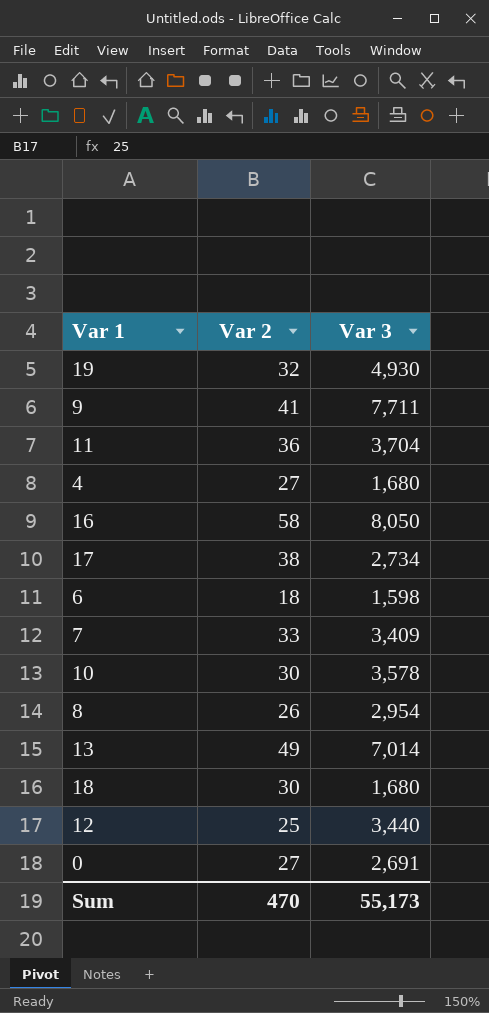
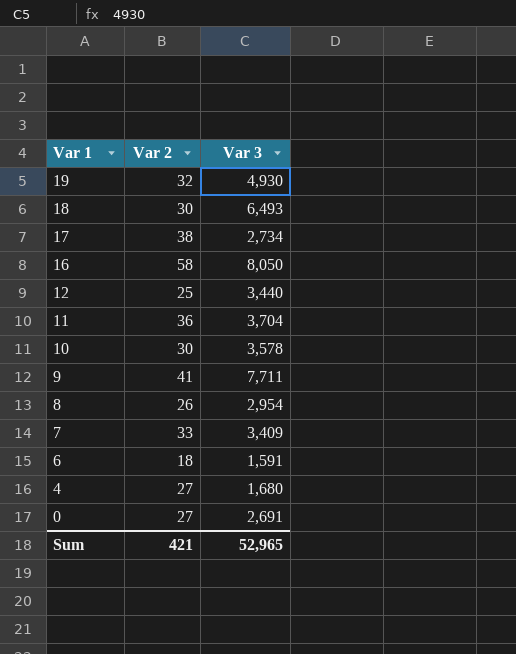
row order: none -> Var 1 descending
row 13: 49 | 7,014 -> none
18 | Var 3: 1,680 -> 6,493
6 | Var 3: 1,598 -> 1,591
Sum | Var 2: 470 -> 421
Sum | Var 3: 55,173 -> 52,965

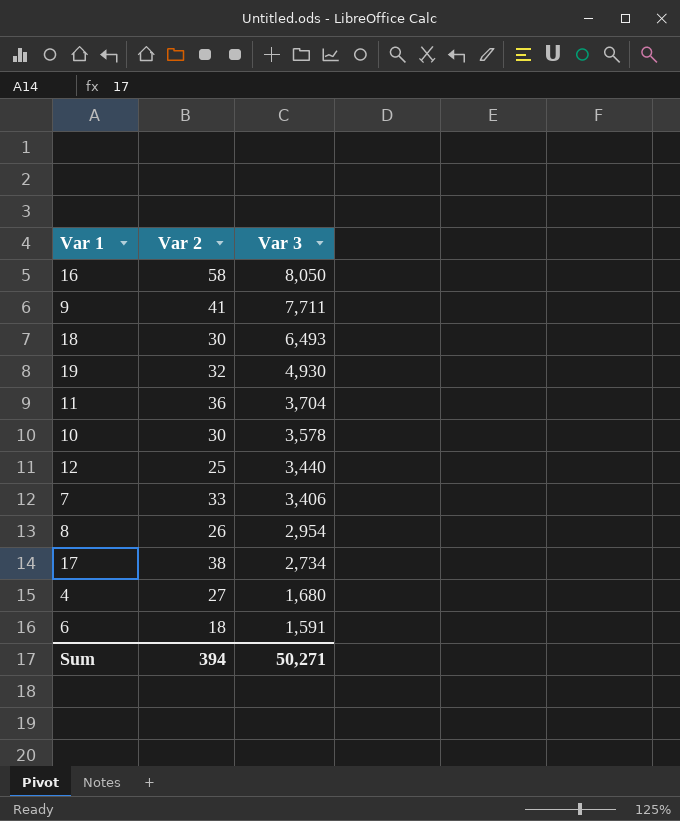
row order: Var 1 descending -> Var 3 descending
row 0: 27 | 2,691 -> none
7 | Var 3: 3,409 -> 3,406
Sum | Var 2: 421 -> 394
Sum | Var 3: 52,965 -> 50,271

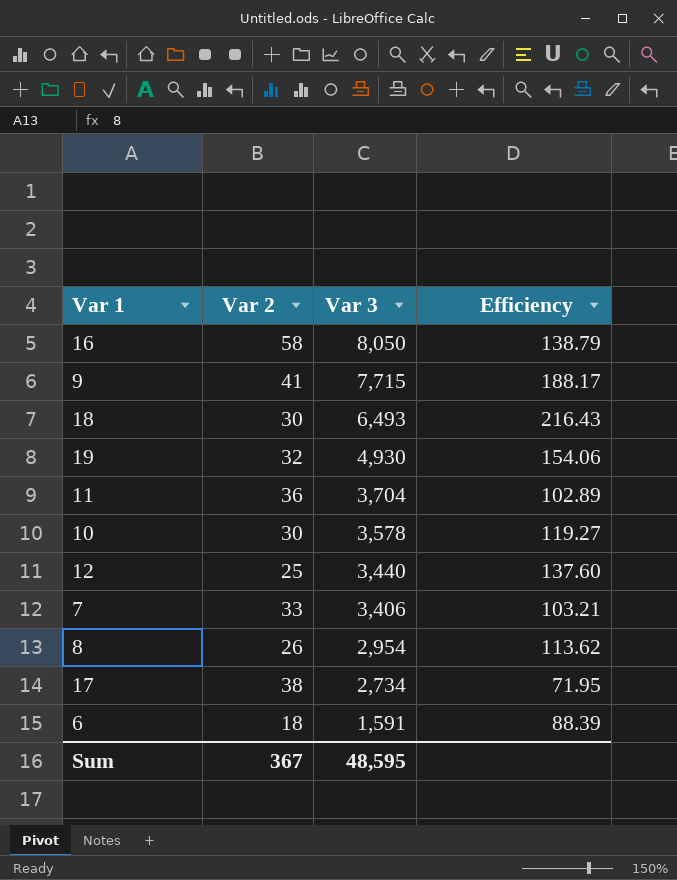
column Efficiency | formula: none -> [Var 3] / [Var 2]
row 4: 27 | 1,680 -> none
9 | Var 3: 7,711 -> 7,715
Sum | Var 2: 394 -> 367
Sum | Var 3: 50,271 -> 48,595

